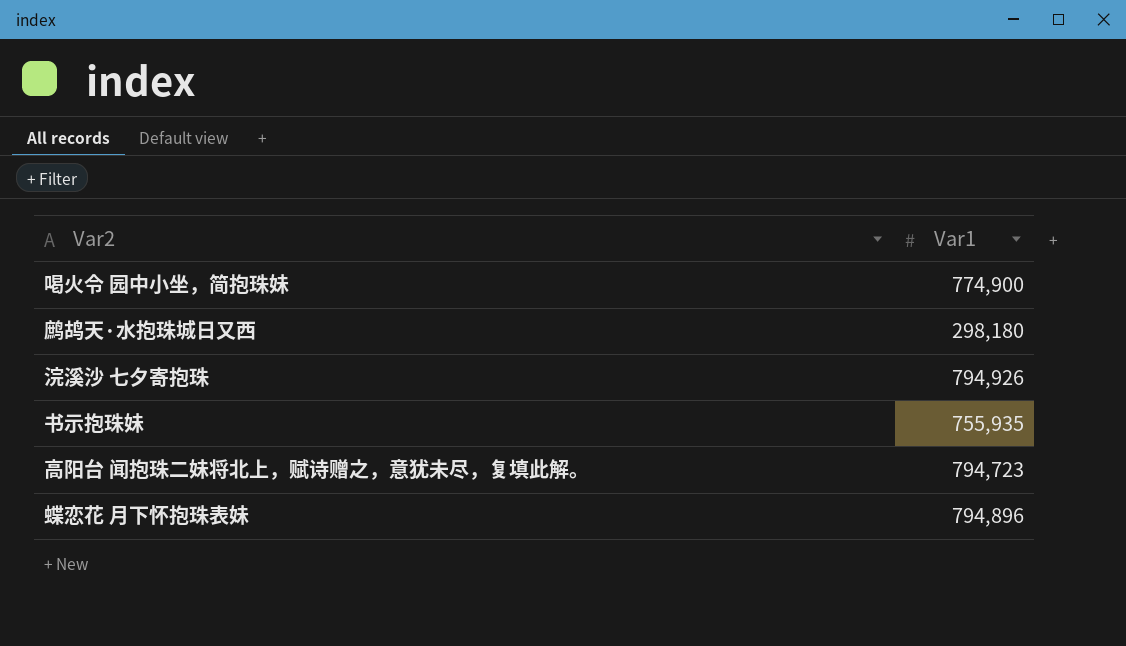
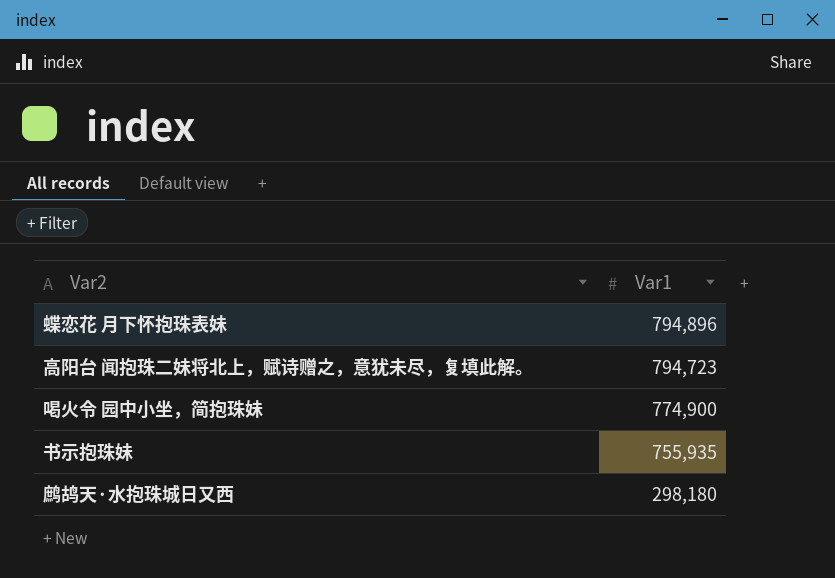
row order: none -> Var1 descending
row 浣溪沙 七夕寄抱珠: 794,926 -> none

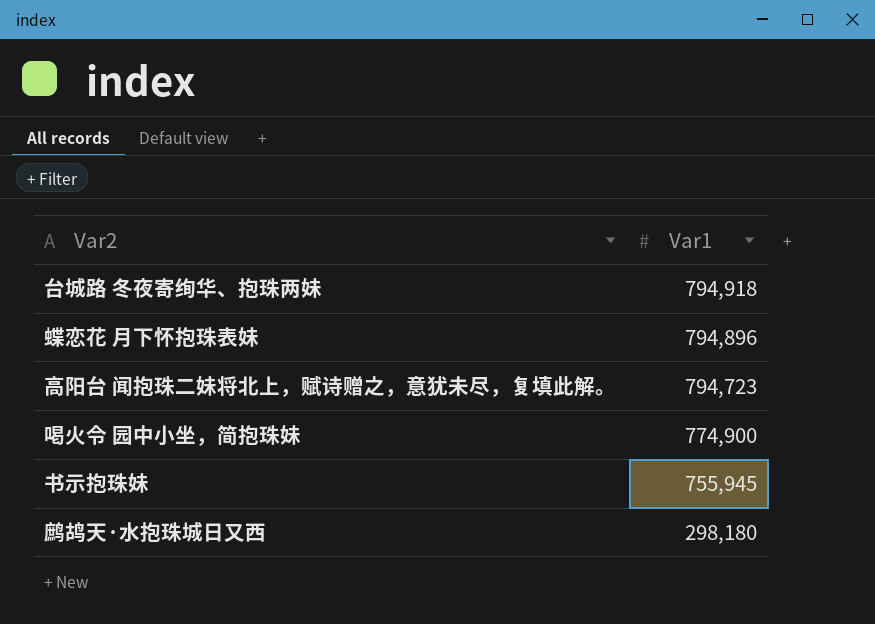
row 台城路 冬夜寄绚华、抱珠两妹: none -> 794,918
书示抱珠妹 | Var1: 755,935 -> 755,945

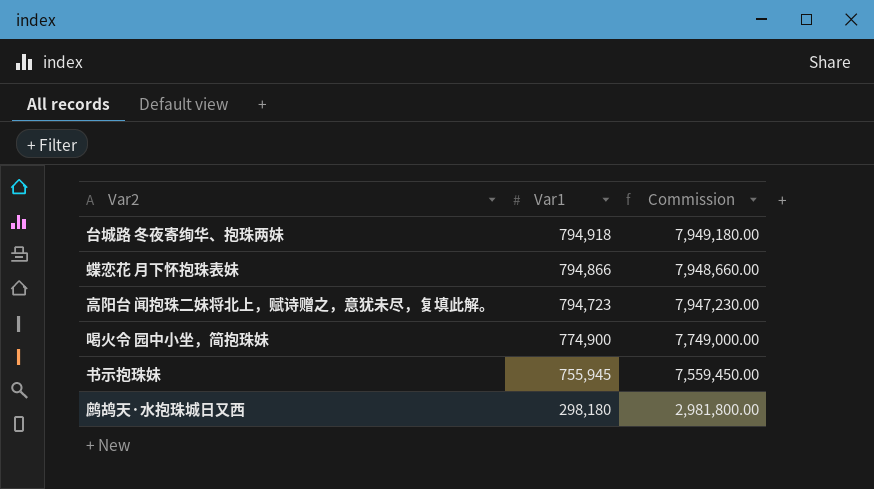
column Commission | formula: none -> [Var1] * 10
蝶恋花 月下怀抱珠表妹 | Var1: 794,896 -> 794,866

